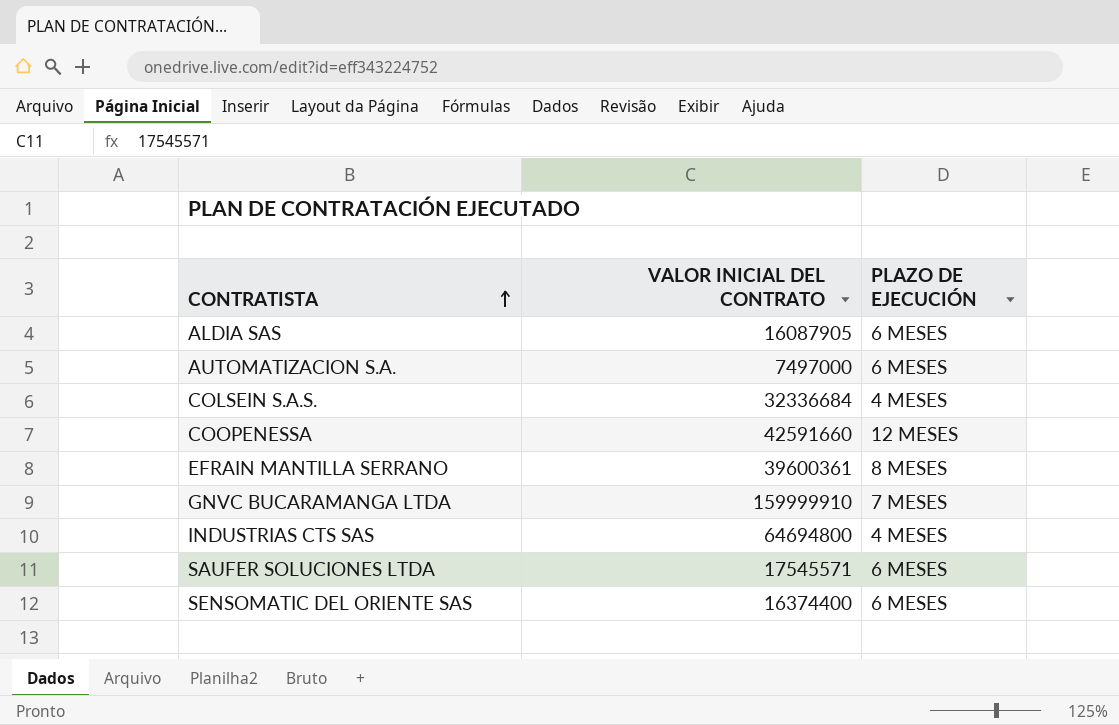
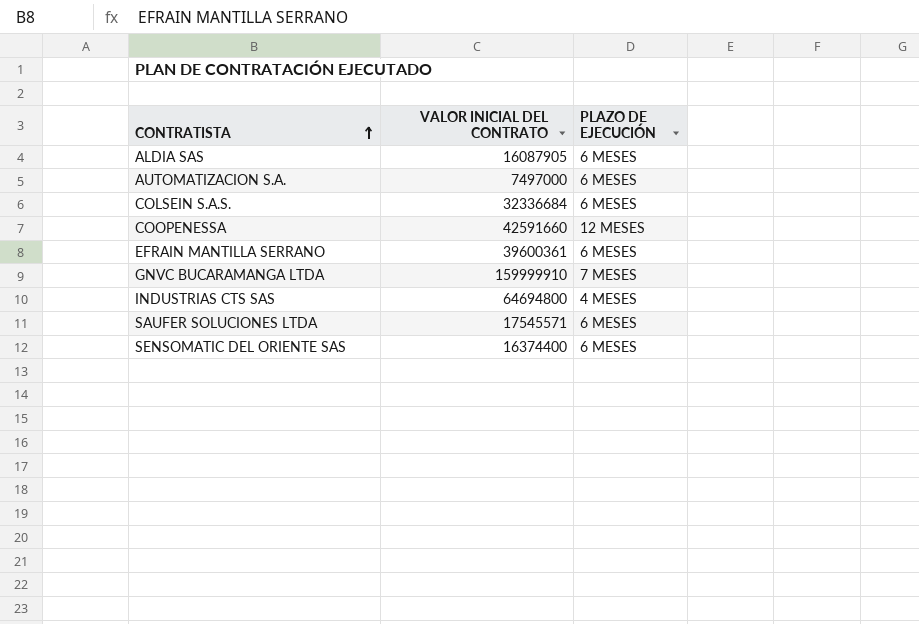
COLSEIN S.A.S. | PLAZO DE EJECUCIÓN: 4 MESES -> 6 MESES
EFRAIN MANTILLA SERRANO | PLAZO DE EJECUCIÓN: 8 MESES -> 6 MESES

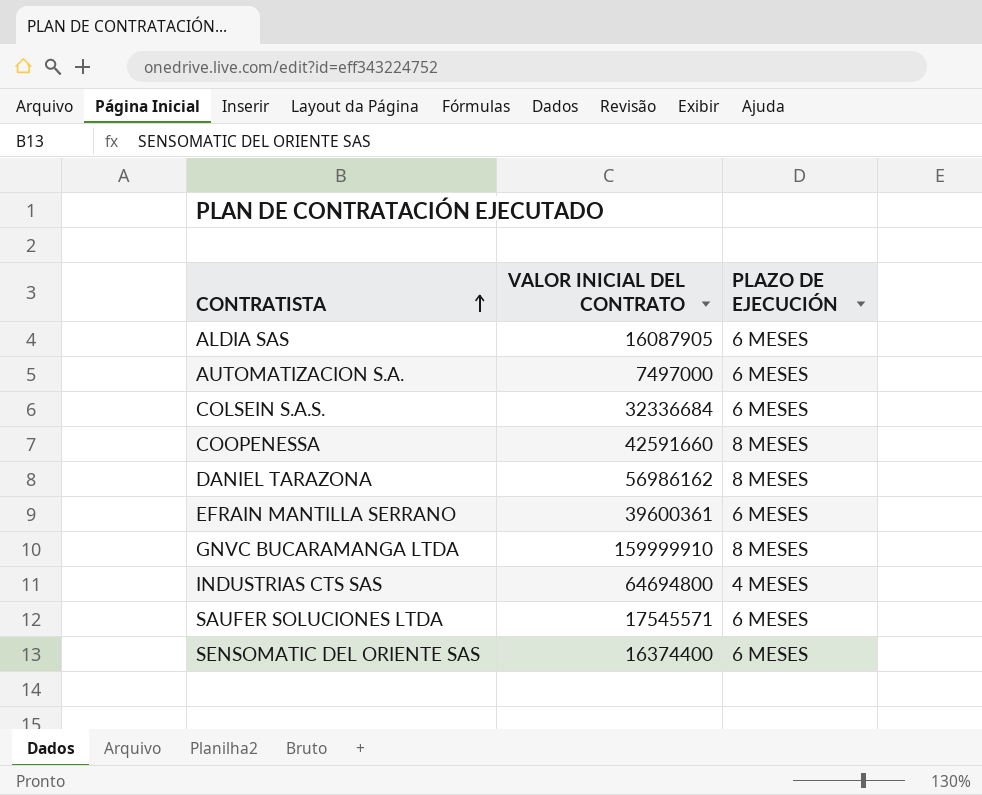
COOPENESSA | PLAZO DE EJECUCIÓN: 12 MESES -> 8 MESES
row DANIEL TARAZONA: none -> 56986162 | 8 MESES
GNVC BUCARAMANGA LTDA | PLAZO DE EJECUCIÓN: 7 MESES -> 8 MESES

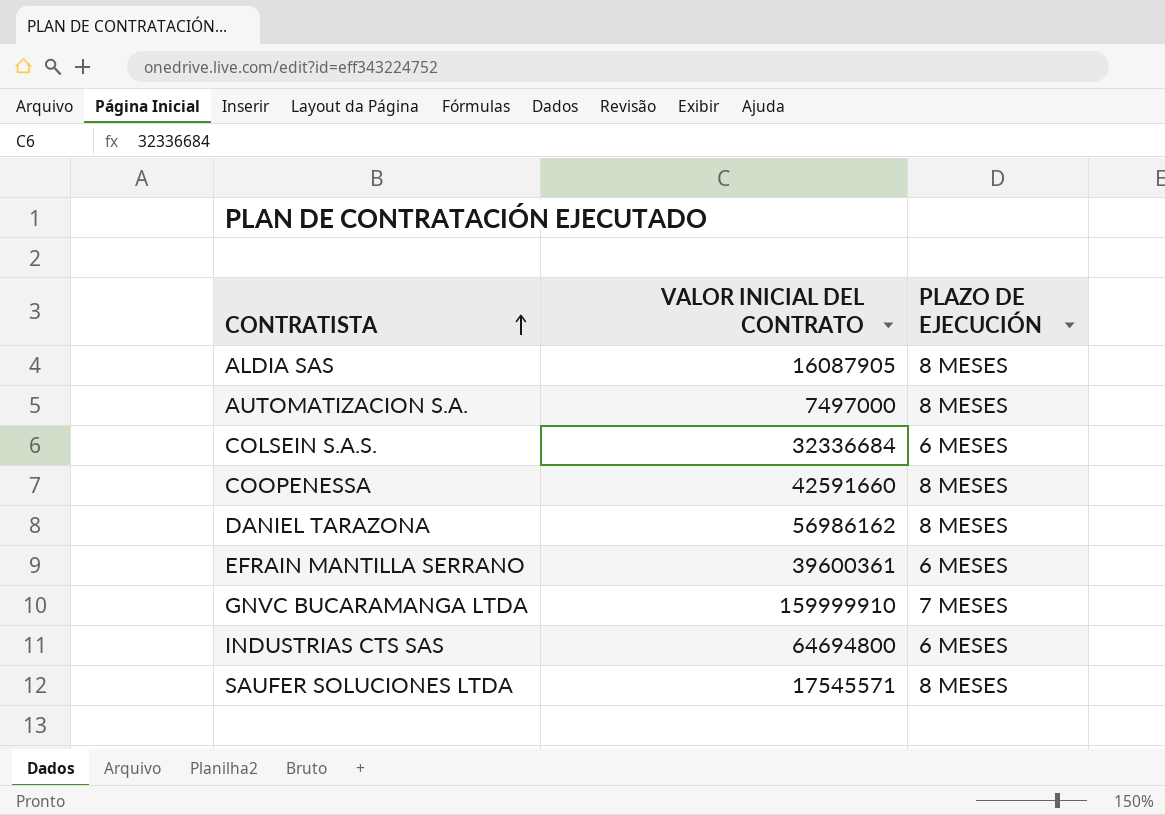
row SENSOMATIC DEL ORIENTE SAS: 16374400 | 6 MESES -> none
ALDIA SAS | PLAZO DE EJECUCIÓN: 6 MESES -> 8 MESES
AUTOMATIZACION S.A. | PLAZO DE EJECUCIÓN: 6 MESES -> 8 MESES
GNVC BUCARAMANGA LTDA | PLAZO DE EJECUCIÓN: 8 MESES -> 7 MESES
INDUSTRIAS CTS SAS | PLAZO DE EJECUCIÓN: 4 MESES -> 6 MESES
SAUFER SOLUCIONES LTDA | PLAZO DE EJECUCIÓN: 6 MESES -> 8 MESES

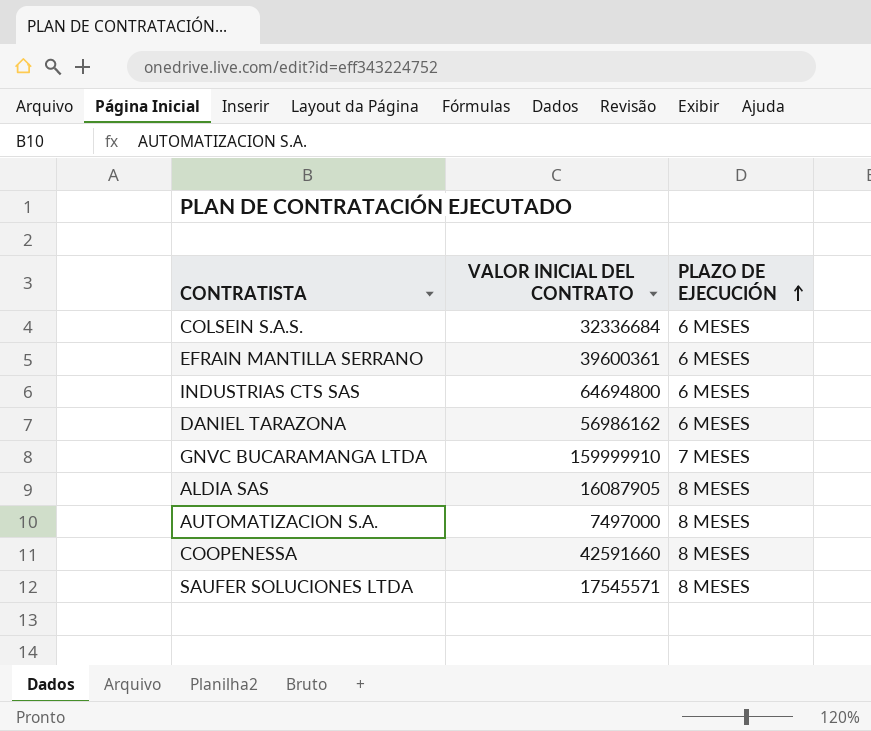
row order: CONTRATISTA ascending -> PLAZO DE EJECUCIÓN ascending
DANIEL TARAZONA | PLAZO DE EJECUCIÓN: 8 MESES -> 6 MESES

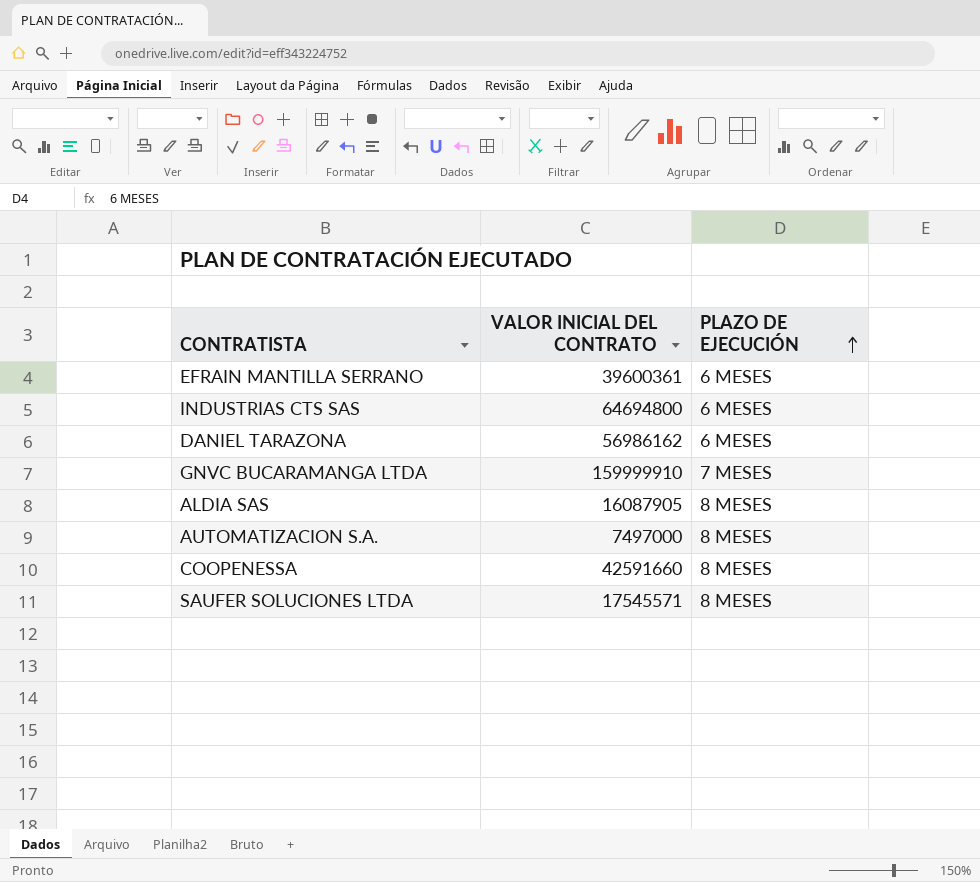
row COLSEIN S.A.S.: 32336684 | 6 MESES -> none

